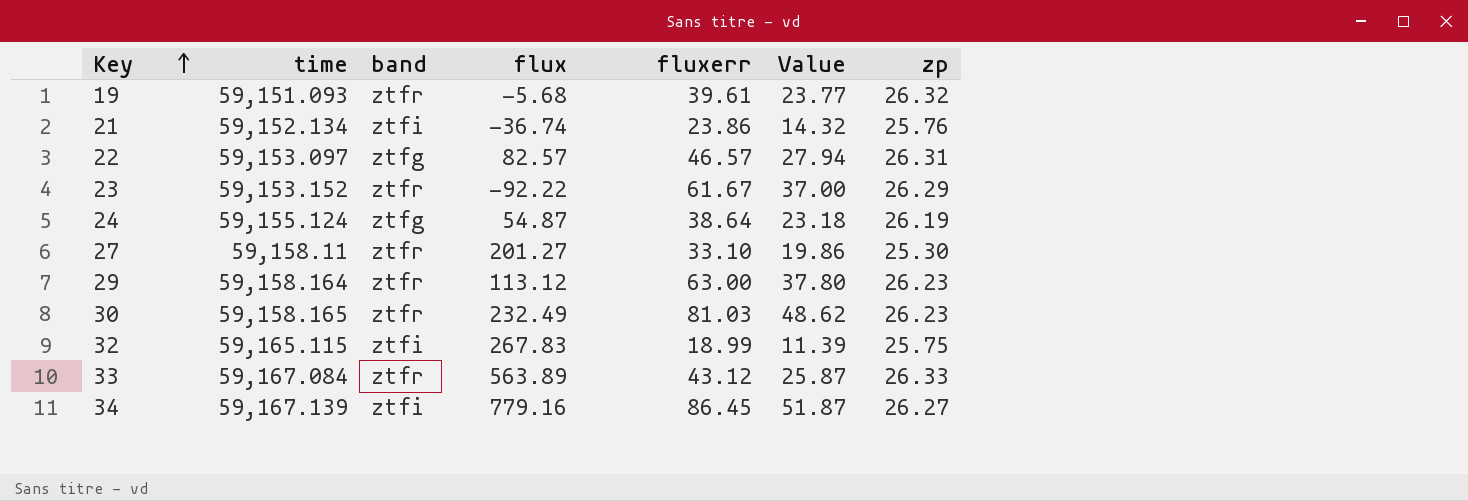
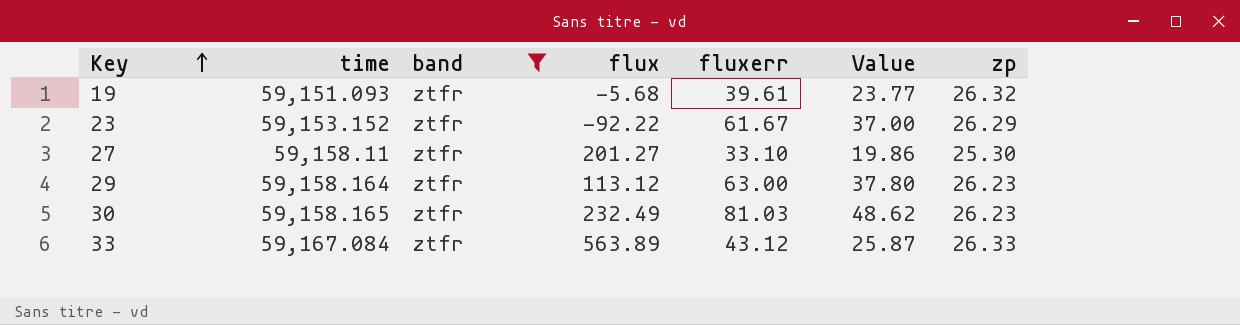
filter: none -> band = ztfr

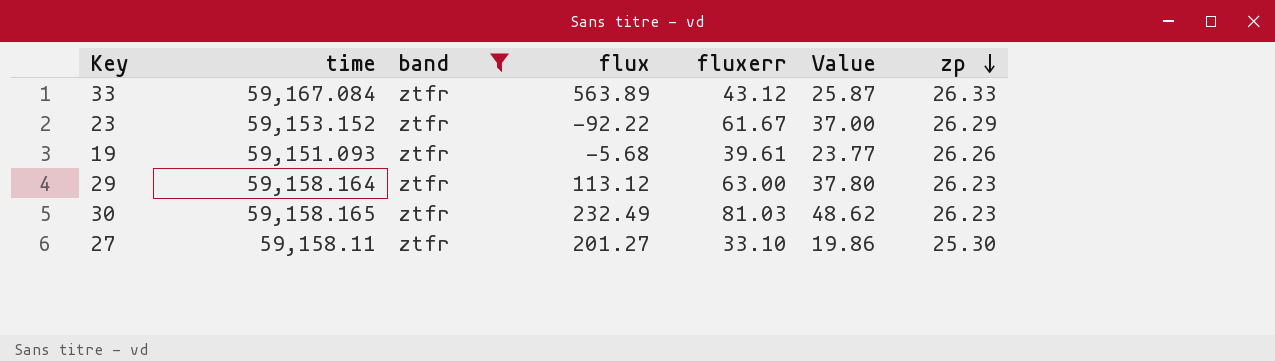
row order: Key ascending -> zp descending
19 | zp: 26.32 -> 26.26

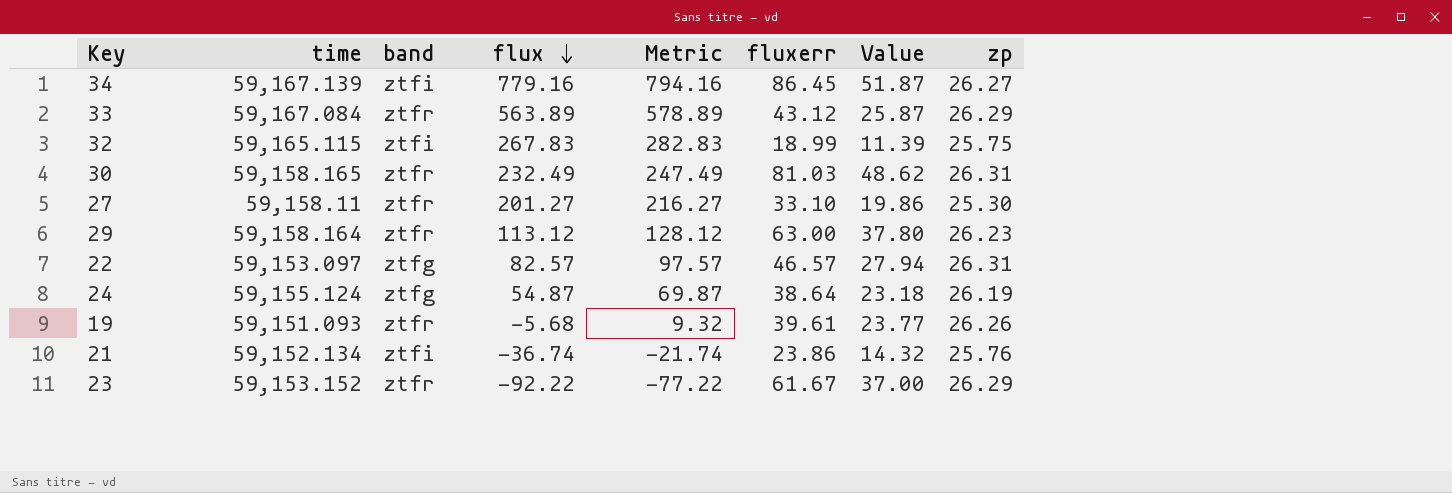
filter: band = ztfr -> none
row order: zp descending -> flux descending
column Metric | formula: none -> [flux] + 15
33 | zp: 26.33 -> 26.29
30 | zp: 26.23 -> 26.31

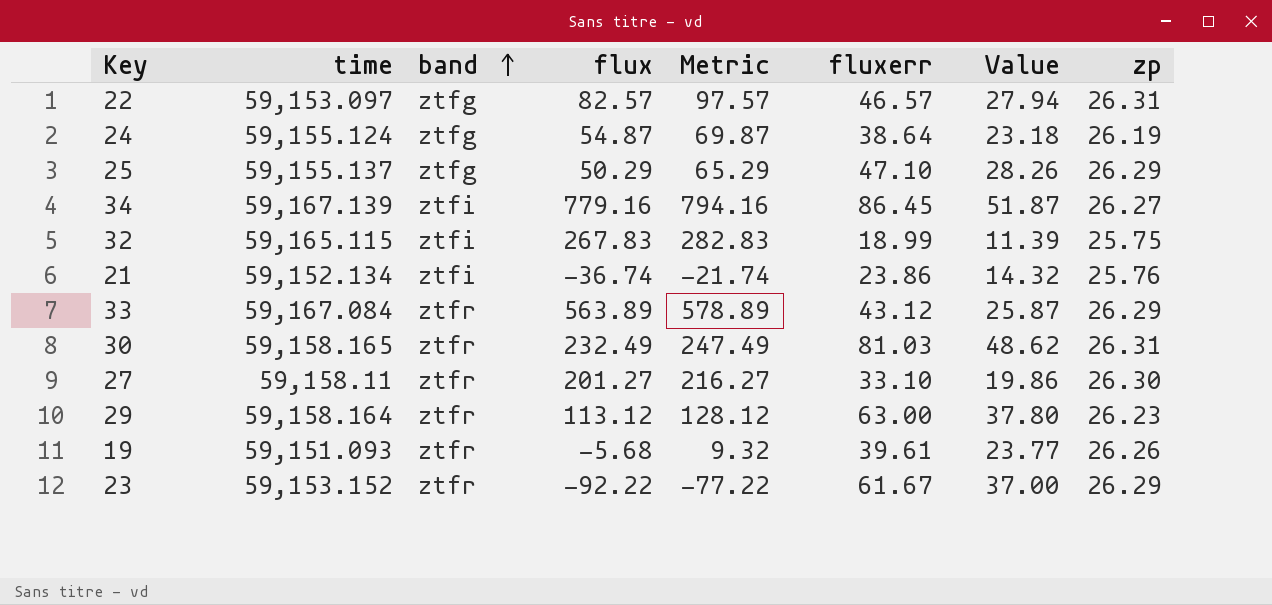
row order: flux descending -> band ascending
row 25: none -> 59,155.137 | ztfg | 50.29 | 65.29 | 47.10 | 28.26 | 26.29
27 | zp: 25.30 -> 26.30

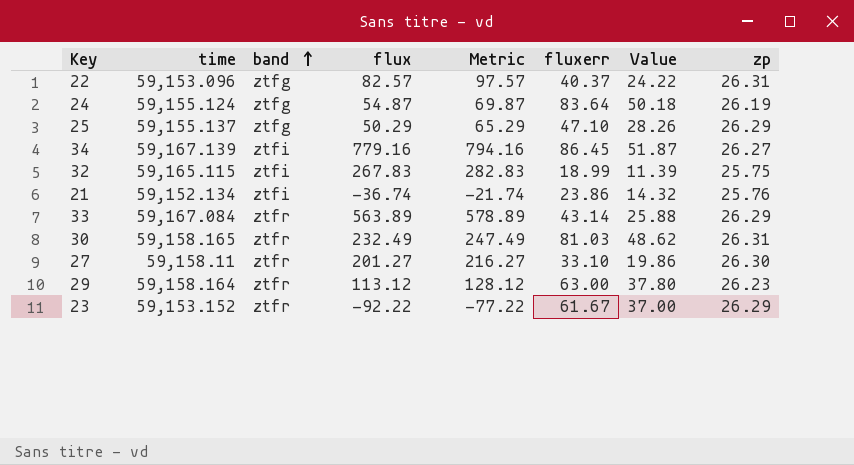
row 19: 59,151.093 | ztfr | -5.68 | 9.32 | 39.61 | 23.77 | 26.26 -> none
22 | time: 59,153.097 -> 59,153.096
22 | fluxerr: 46.57 -> 40.37
22 | Value: 27.94 -> 24.22
24 | fluxerr: 38.64 -> 83.64
24 | Value: 23.18 -> 50.18
33 | fluxerr: 43.12 -> 43.14
33 | Value: 25.87 -> 25.88

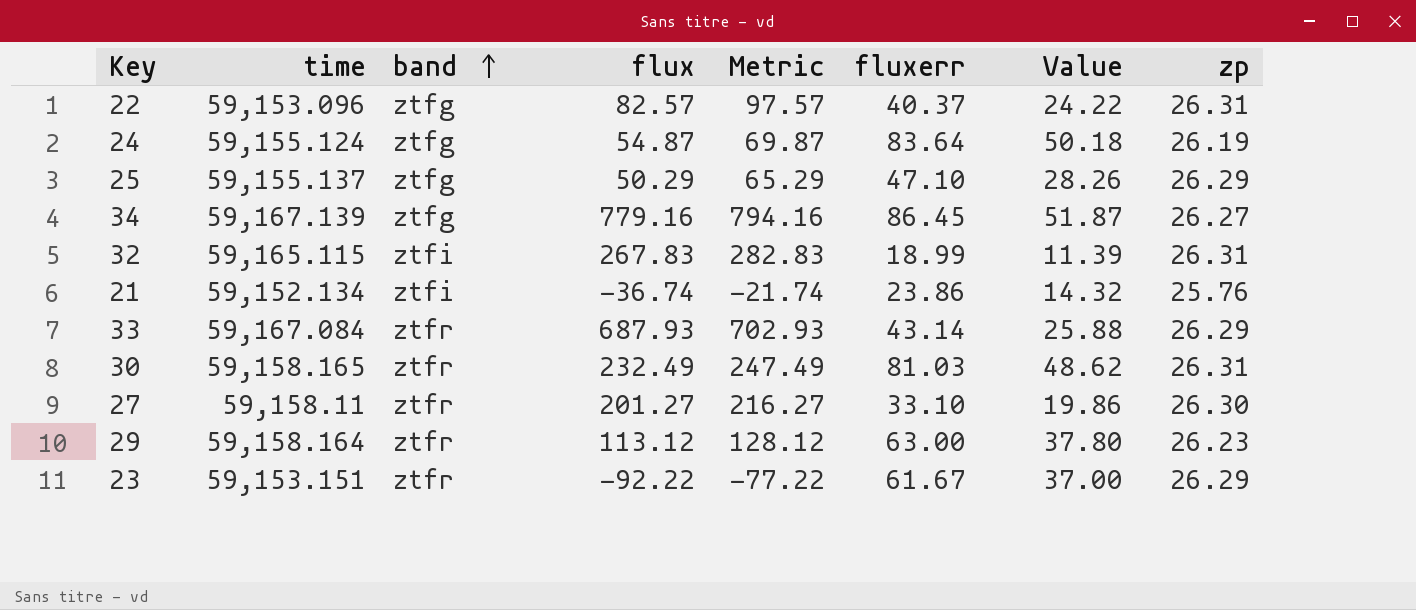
34 | band: ztfi -> ztfg
32 | zp: 25.75 -> 26.31
33 | flux: 563.89 -> 687.93
33 | Metric: 578.89 -> 702.93
23 | time: 59,153.152 -> 59,153.151

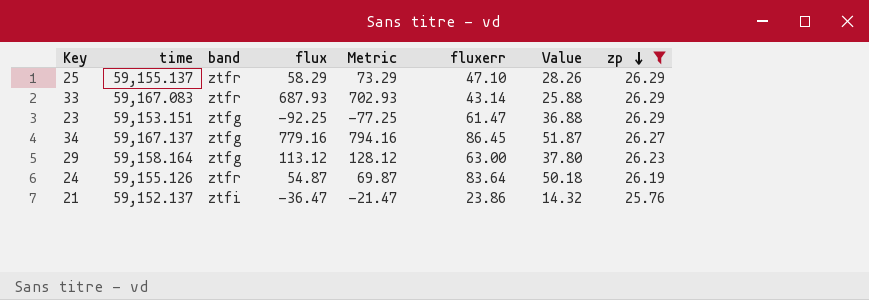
filter: none -> zp <= 26.29
row order: band ascending -> zp descending
25 | band: ztfg -> ztfr
25 | flux: 50.29 -> 58.29
25 | Metric: 65.29 -> 73.29
33 | time: 59,167.084 -> 59,167.083
23 | band: ztfr -> ztfg
23 | flux: -92.22 -> -92.25
23 | Metric: -77.22 -> -77.25
23 | fluxerr: 61.67 -> 61.47
23 | Value: 37.00 -> 36.88
34 | time: 59,167.139 -> 59,167.137
29 | band: ztfr -> ztfg
24 | time: 59,155.124 -> 59,155.126
24 | band: ztfg -> ztfr
21 | time: 59,152.134 -> 59,152.137
21 | flux: -36.74 -> -36.47
21 | Metric: -21.74 -> -21.47

